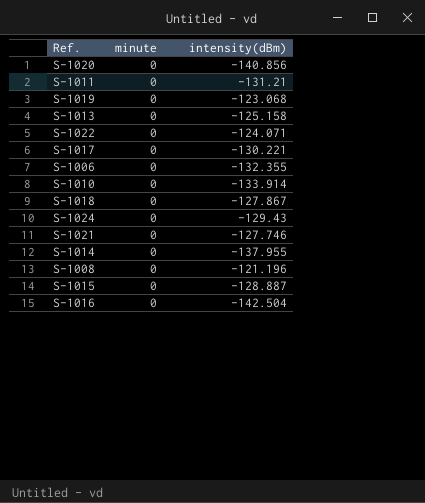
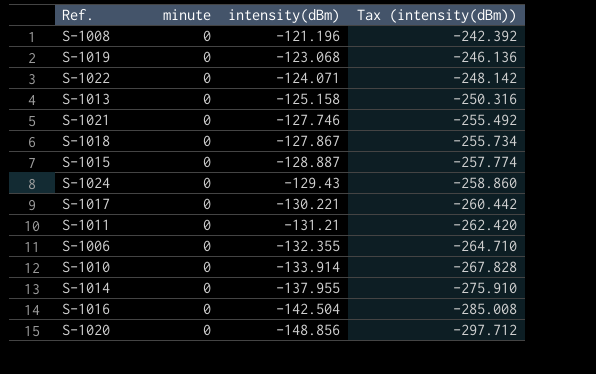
row order: none -> intensity(dBm) descending
column Tax (intensity(dBm)) | formula: none -> [intensity(dBm)] * 2
S-1020 | intensity(dBm): -140.856 -> -148.856

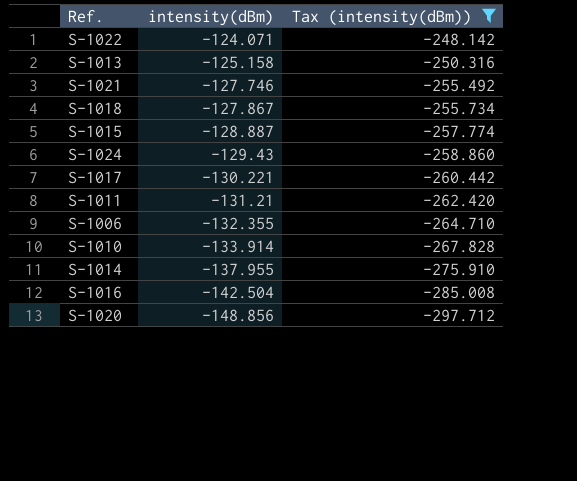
filter: none -> Tax (intensity(dBm)) <= -248.142
column minute | position: 2 -> none

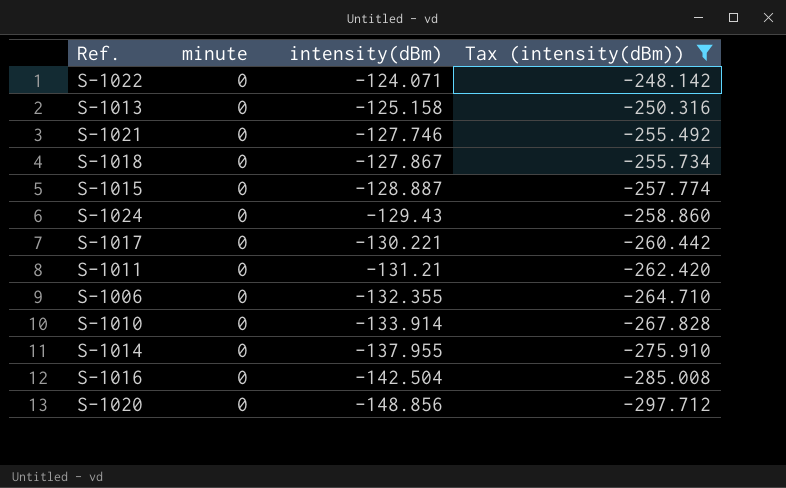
column minute | position: none -> 2

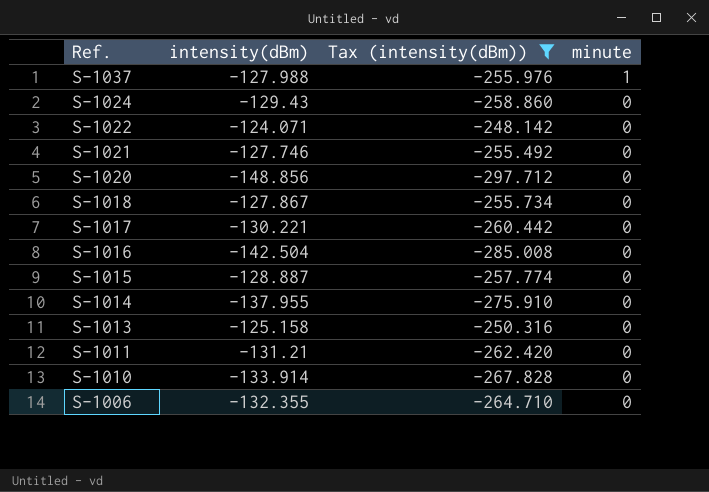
row order: intensity(dBm) descending -> Ref. descending
column minute | position: 2 -> 4
row S-1037: none -> -127.988 | -255.976 | 1

